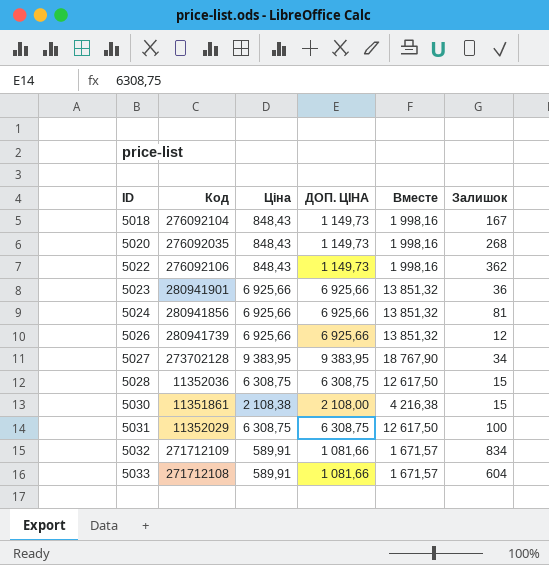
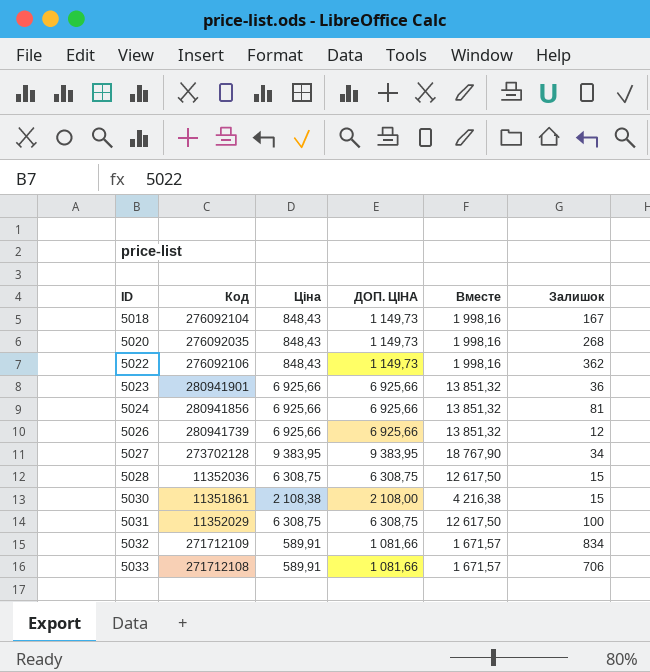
5033 | Залишок: 604 -> 706

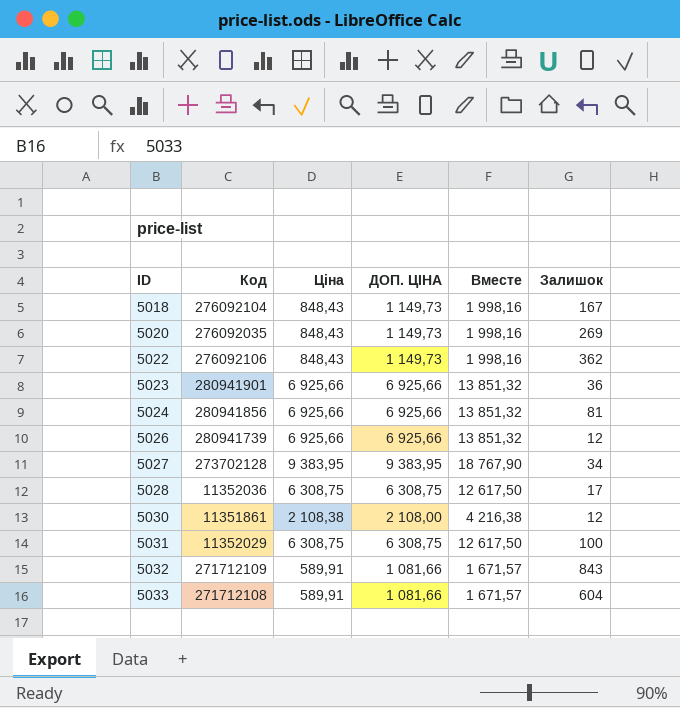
5020 | Залишок: 268 -> 269
5028 | Залишок: 15 -> 17
5030 | Залишок: 15 -> 12
5032 | Залишок: 834 -> 843
5033 | Залишок: 706 -> 604

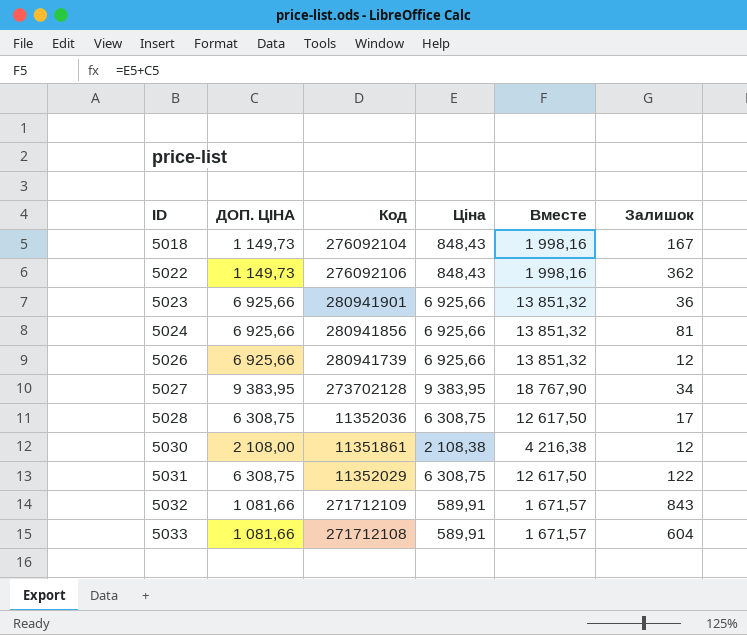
column ДОП. ЦІНА | position: 4 -> 2
row 5020: 276092035 | 848,43 | 1 149,73 | 1 998,16 | 269 -> none
5031 | Залишок: 100 -> 122

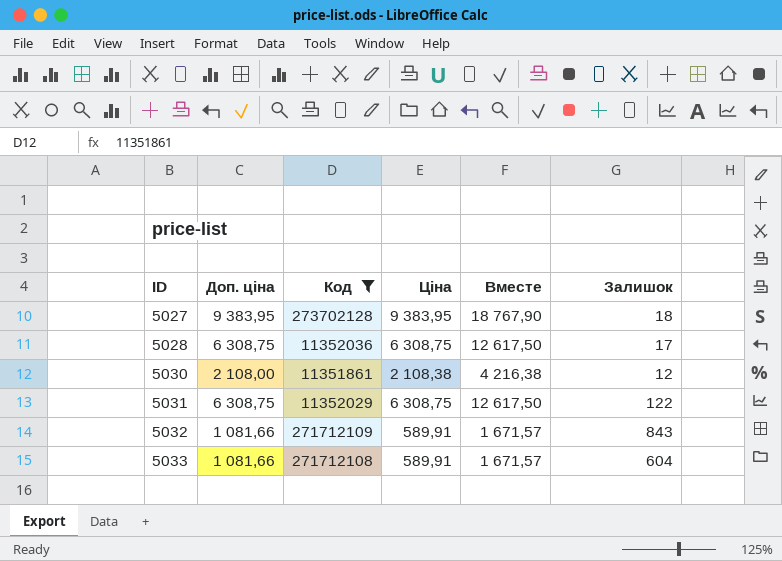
filter: none -> Код <= 273702128
column name: ДОП. ЦІНА -> Доп. ціна
5027 | Залишок: 34 -> 18

